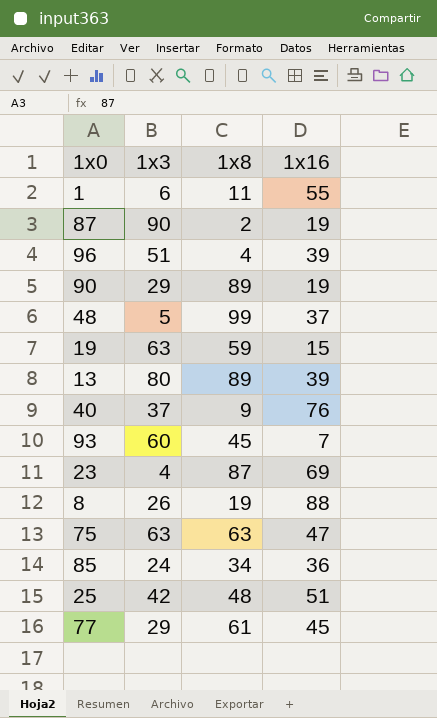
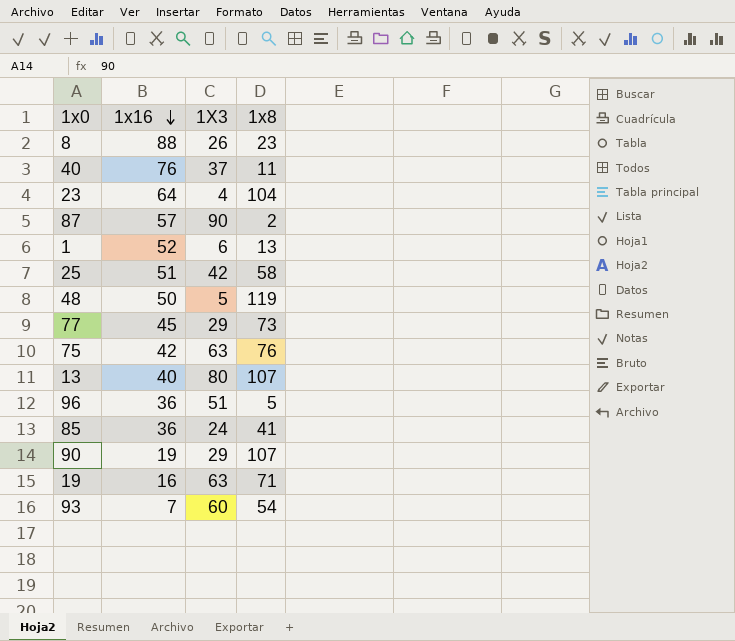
row order: none -> 1x16 descending
column 1x16 | position: 4 -> 2
column name: 1x3 -> 1X3
8 | 1x8: 19 -> 23
40 | 1x8: 9 -> 11
23 | 1x16: 69 -> 64
23 | 1x8: 87 -> 104
87 | 1x16: 19 -> 57
1 | 1x16: 55 -> 52
1 | 1x8: 11 -> 13
25 | 1x8: 48 -> 58
48 | 1x16: 37 -> 50
48 | 1x8: 99 -> 119
77 | 1x8: 61 -> 73
75 | 1x16: 47 -> 42
75 | 1x8: 63 -> 76
13 | 1x16: 39 -> 40
13 | 1x8: 89 -> 107
96 | 1x16: 39 -> 36
96 | 1x8: 4 -> 5
85 | 1x8: 34 -> 41
90 | 1x8: 89 -> 107
19 | 1x16: 15 -> 16
19 | 1x8: 59 -> 71
93 | 1x8: 45 -> 54

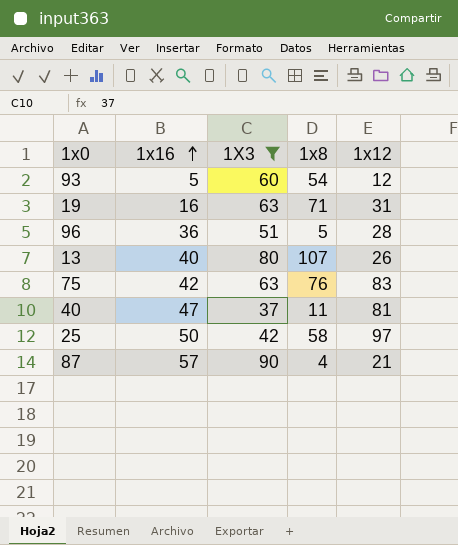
filter: none -> 1X3 >= 37
row order: 1x16 descending -> 1x16 ascending
column 1x12 | position: none -> 5
93 | 1x16: 7 -> 5
40 | 1x16: 76 -> 47
25 | 1x16: 51 -> 50
87 | 1x8: 2 -> 4

